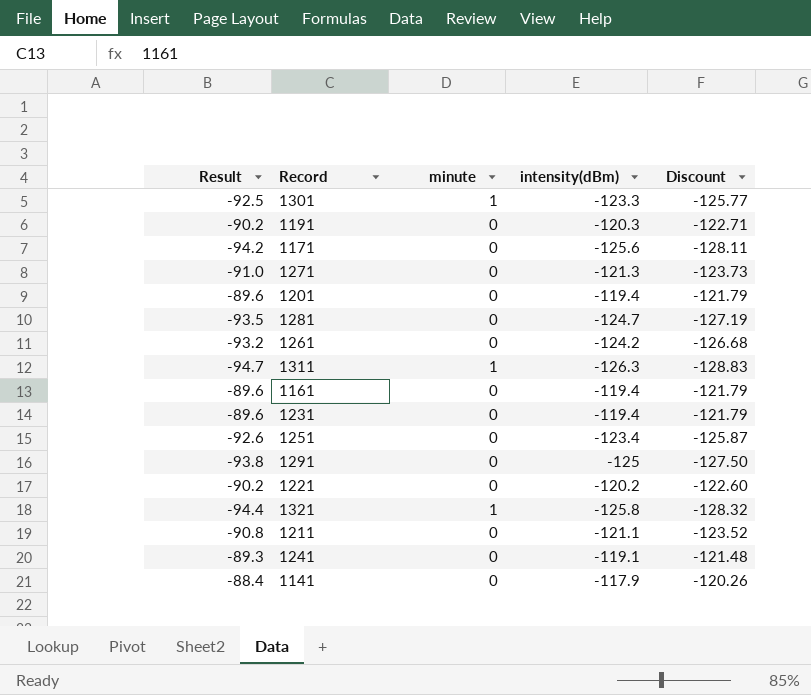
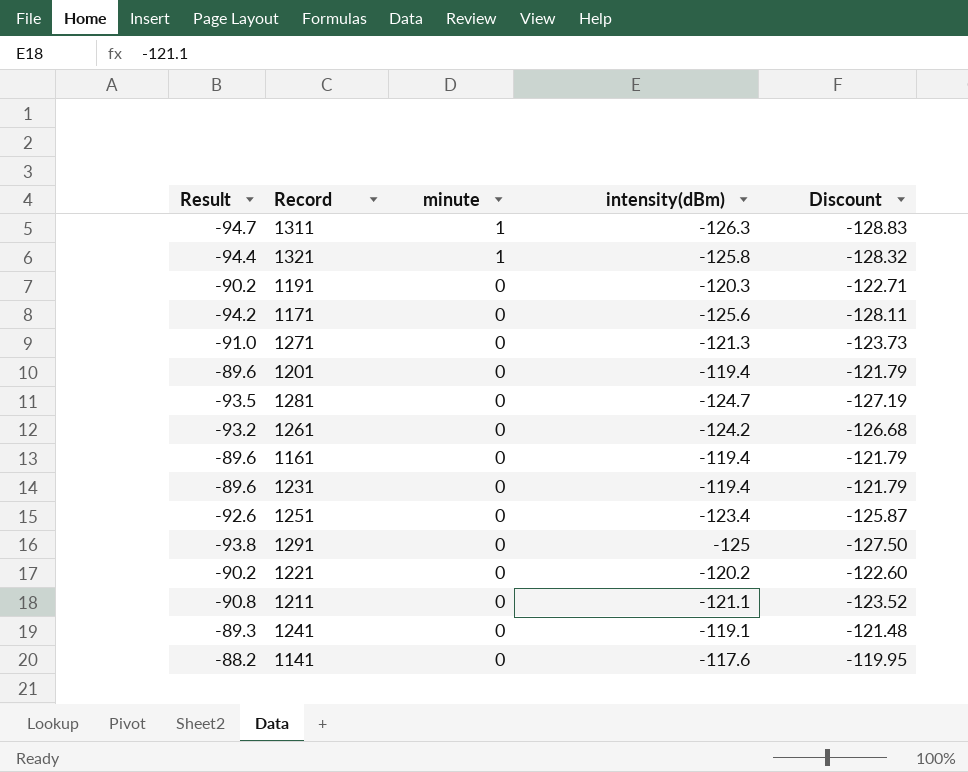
row order: none -> minute descending
row 1301: -92.5 | 1 | -123.3 | -125.77 -> none
1141 | Result: -88.4 -> -88.2
1141 | intensity(dBm): -117.9 -> -117.6
1141 | Discount: -120.26 -> -119.95

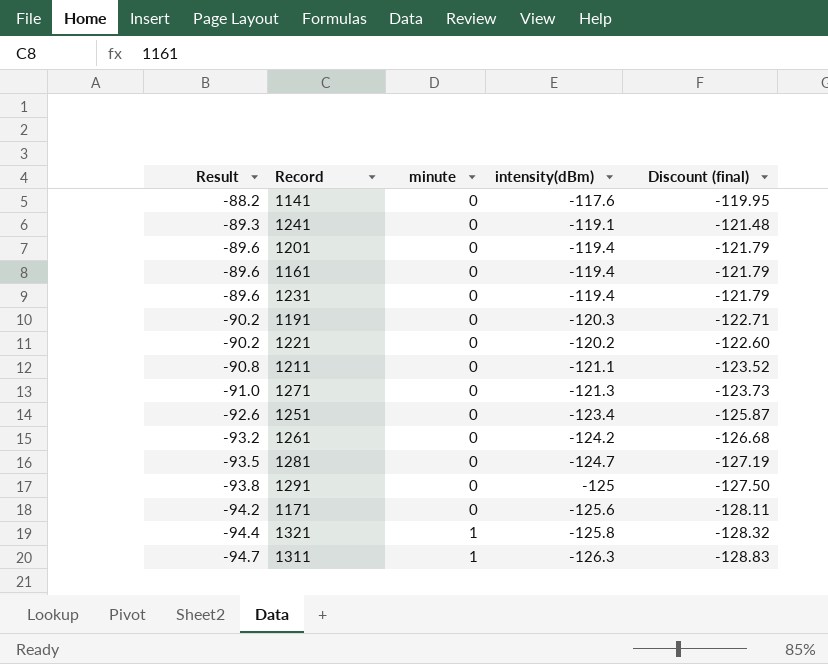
row order: minute descending -> Result descending
column name: Discount -> Discount (final)

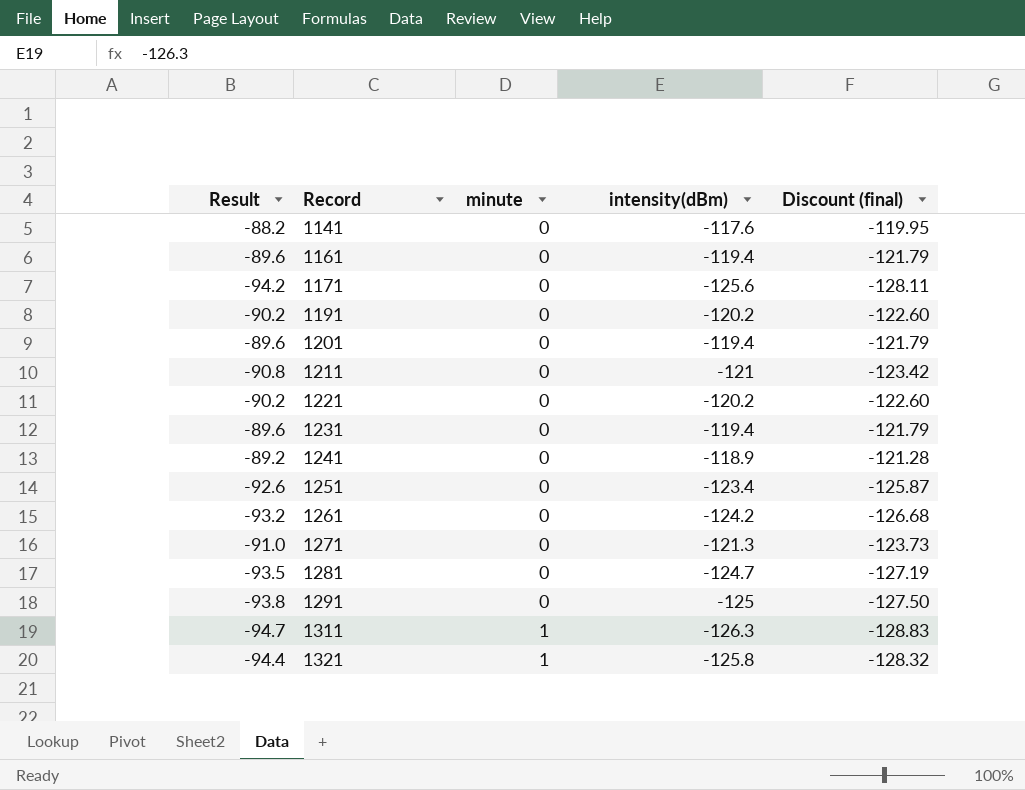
row order: Result descending -> Record ascending
1191 | intensity(dBm): -120.3 -> -120.2
1191 | Discount (final): -122.71 -> -122.60
1211 | intensity(dBm): -121.1 -> -121
1211 | Discount (final): -123.52 -> -123.42
1241 | Result: -89.3 -> -89.2
1241 | intensity(dBm): -119.1 -> -118.9
1241 | Discount (final): -121.48 -> -121.28

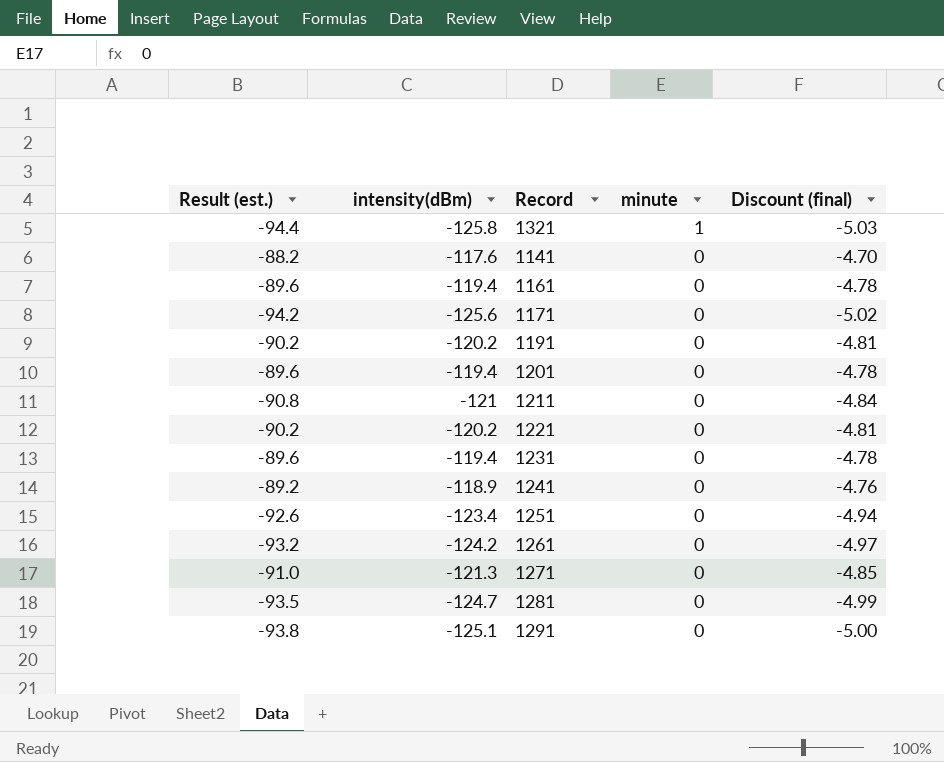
row order: Record ascending -> minute descending
column name: Result -> Result (est.)
column intensity(dBm) | position: 4 -> 2
column Discount (final) | formula: [intensity(dBm)] * 1.02 -> [intensity(dBm)] * 0.04
row 1311: -94.7 | 1 | -126.3 | -128.83 -> none
1291 | intensity(dBm): -125 -> -125.1

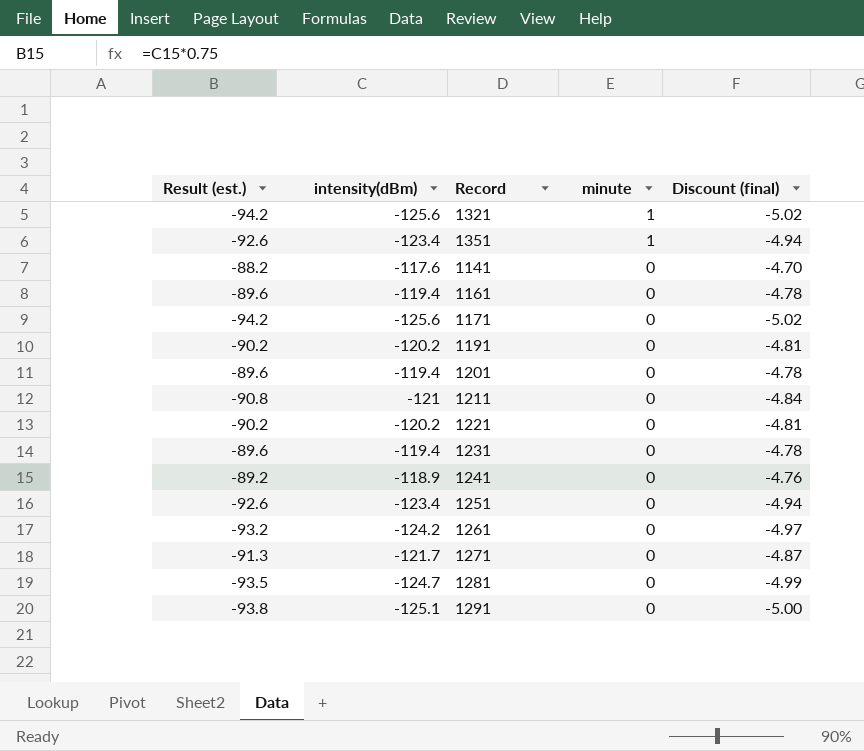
1321 | Result (est.): -94.4 -> -94.2
1321 | intensity(dBm): -125.8 -> -125.6
1321 | Discount (final): -5.03 -> -5.02
row 1351: none -> -92.6 | -123.4 | 1 | -4.94
1271 | Result (est.): -91.0 -> -91.3
1271 | intensity(dBm): -121.3 -> -121.7
1271 | Discount (final): -4.85 -> -4.87

